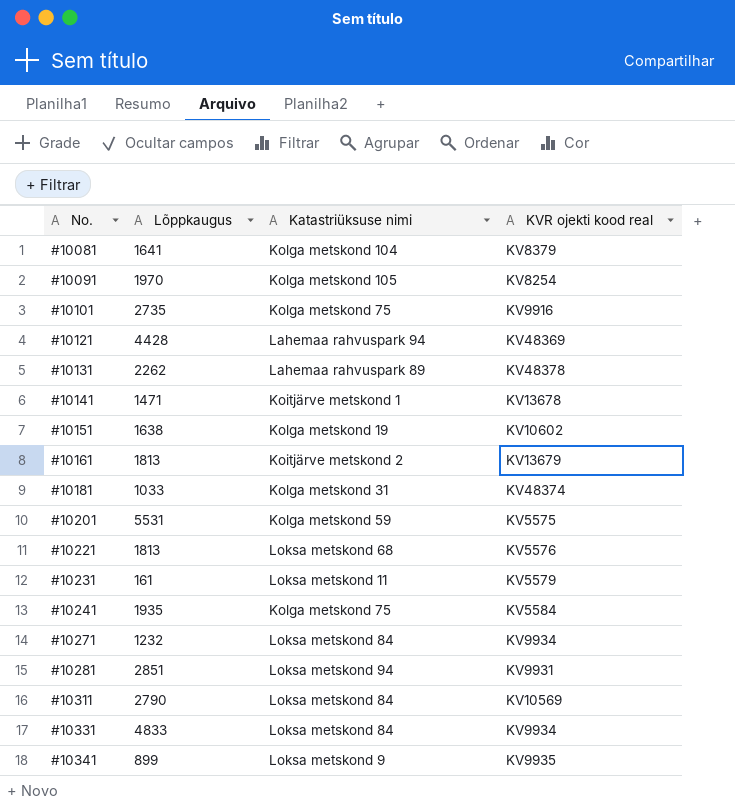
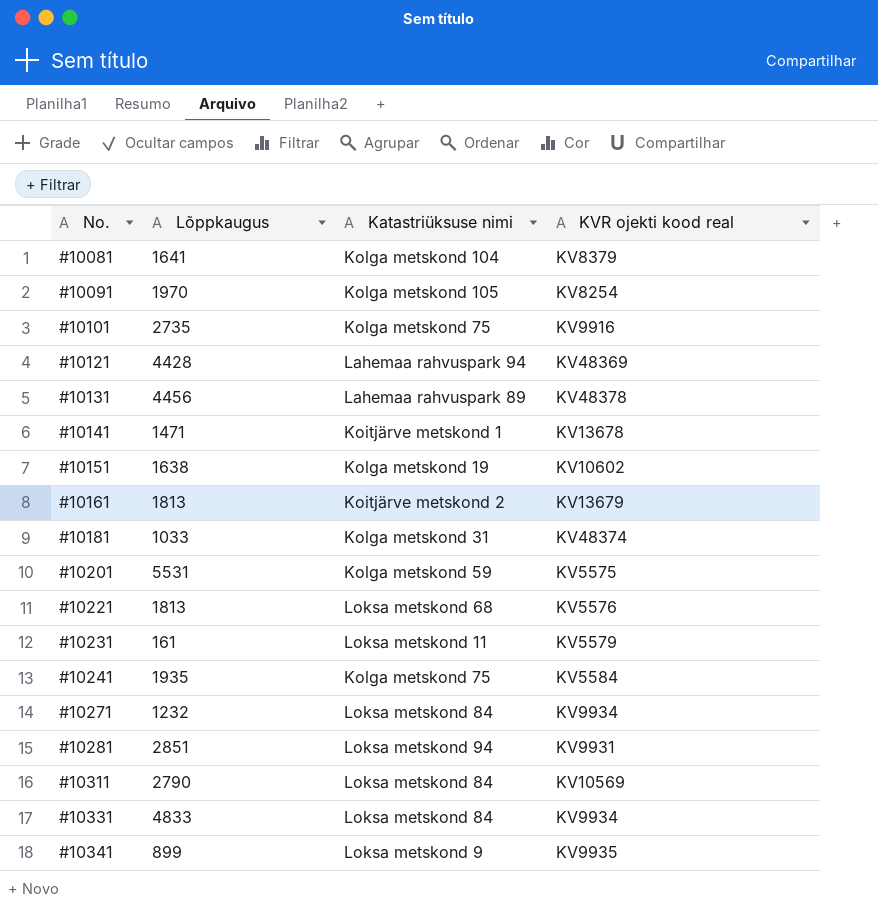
#10131 | Lõppkaugus: 2262 -> 4456

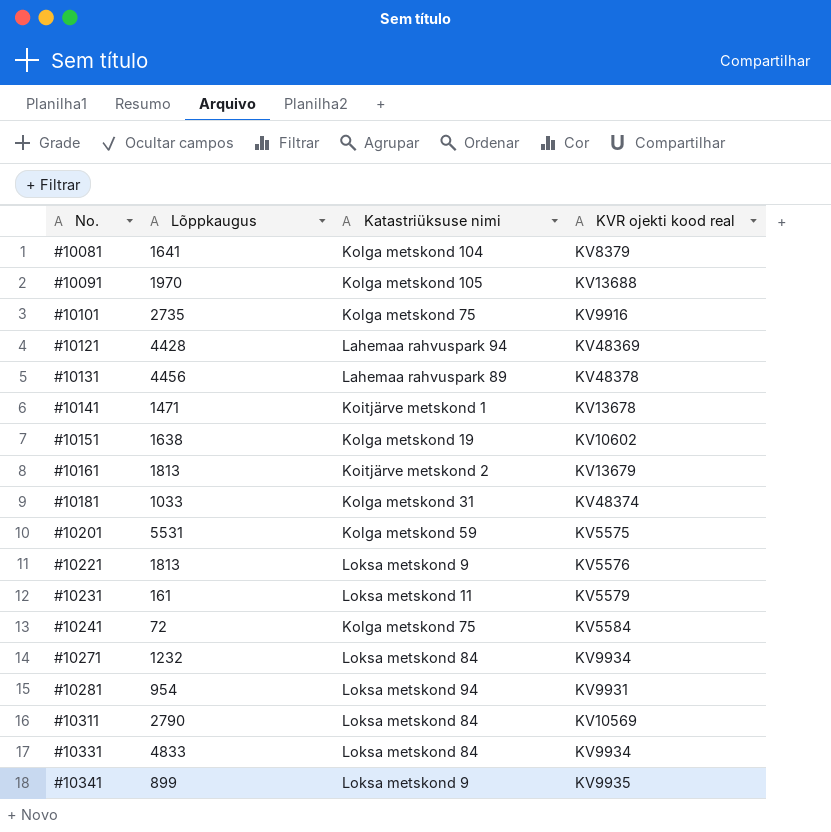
#10091 | KVR ojekti kood real: KV8254 -> KV13688
#10221 | Katastriüksuse nimi: Loksa metskond 68 -> Loksa metskond 9
#10241 | Lõppkaugus: 1935 -> 72
#10281 | Lõppkaugus: 2851 -> 954

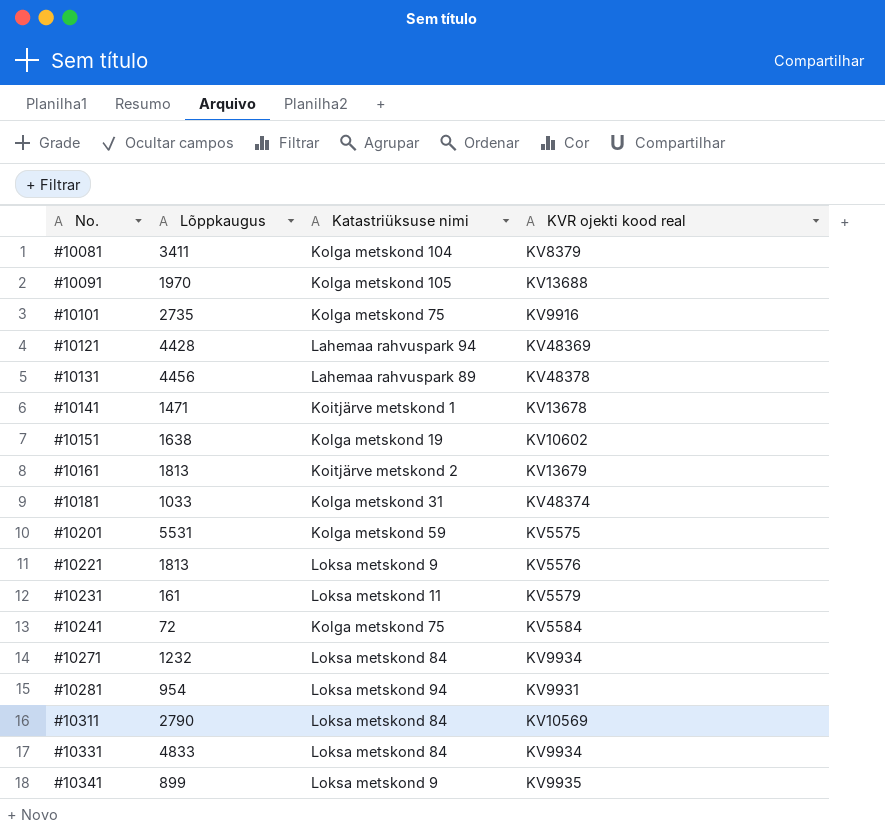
#10081 | Lõppkaugus: 1641 -> 3411

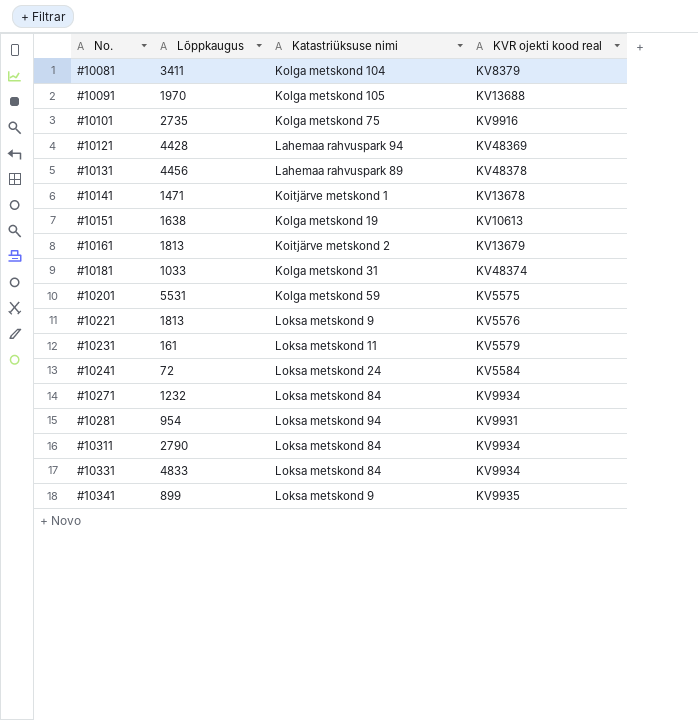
#10151 | KVR ojekti kood real: KV10602 -> KV10613
#10241 | Katastriüksuse nimi: Kolga metskond 75 -> Loksa metskond 24
#10311 | KVR ojekti kood real: KV10569 -> KV9934

